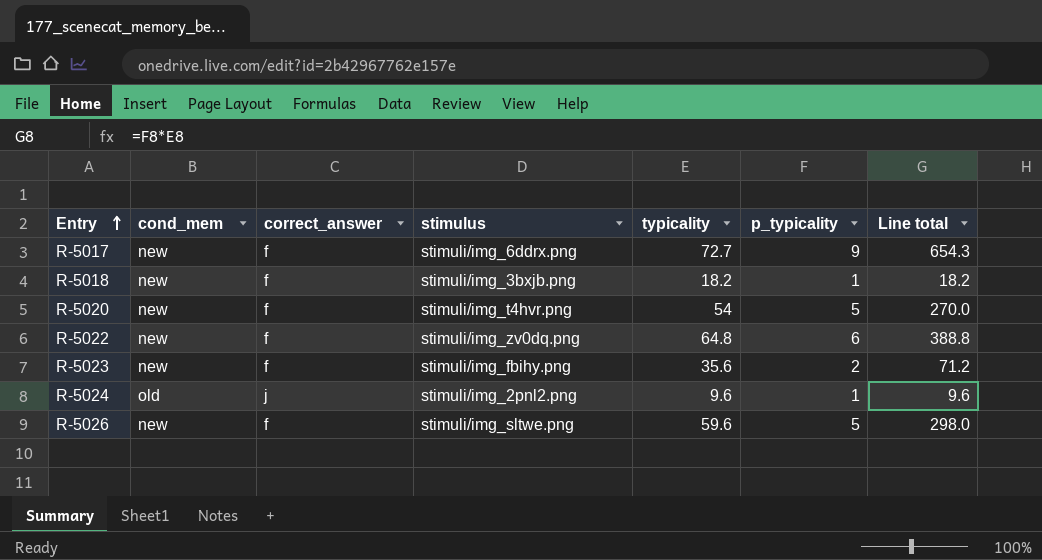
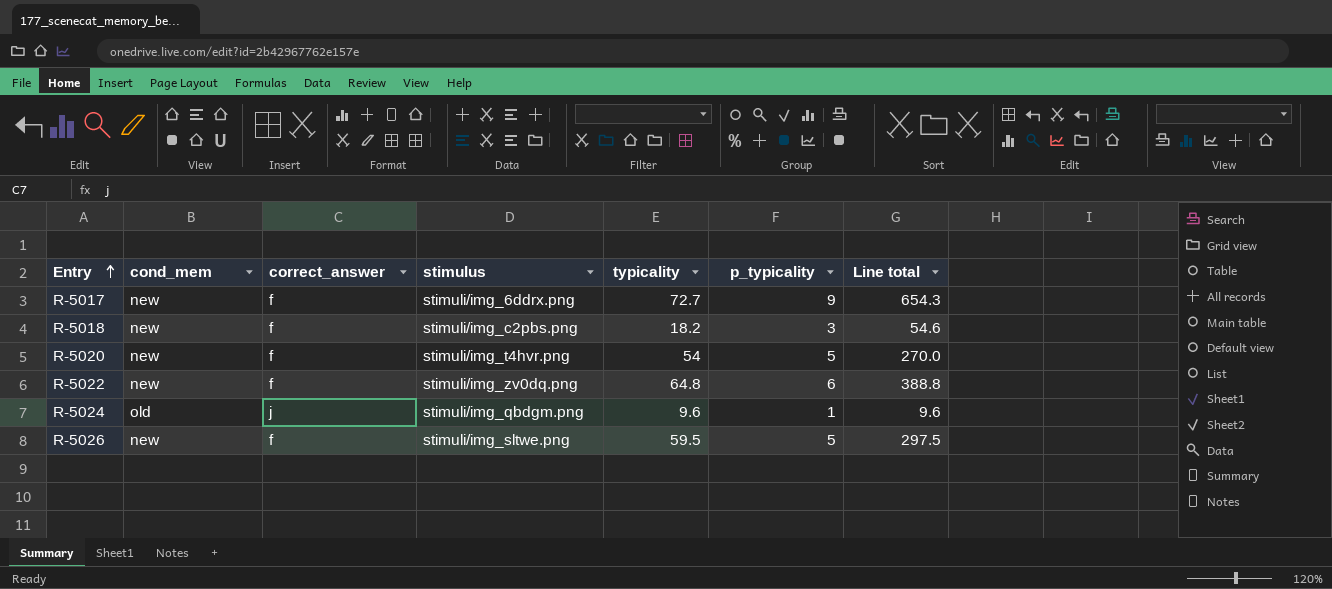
row R-5023: new | f | stimuli/img_fbihy.png | 35.6 | 2 | 71.2 -> none
R-5018 | stimulus: stimuli/img_3bxjb.png -> stimuli/img_c2pbs.png
R-5018 | p_typicality: 1 -> 3
R-5018 | Line total: 18.2 -> 54.6
R-5024 | stimulus: stimuli/img_2pnl2.png -> stimuli/img_qbdgm.png
R-5026 | typicality: 59.6 -> 59.5
R-5026 | Line total: 298.0 -> 297.5

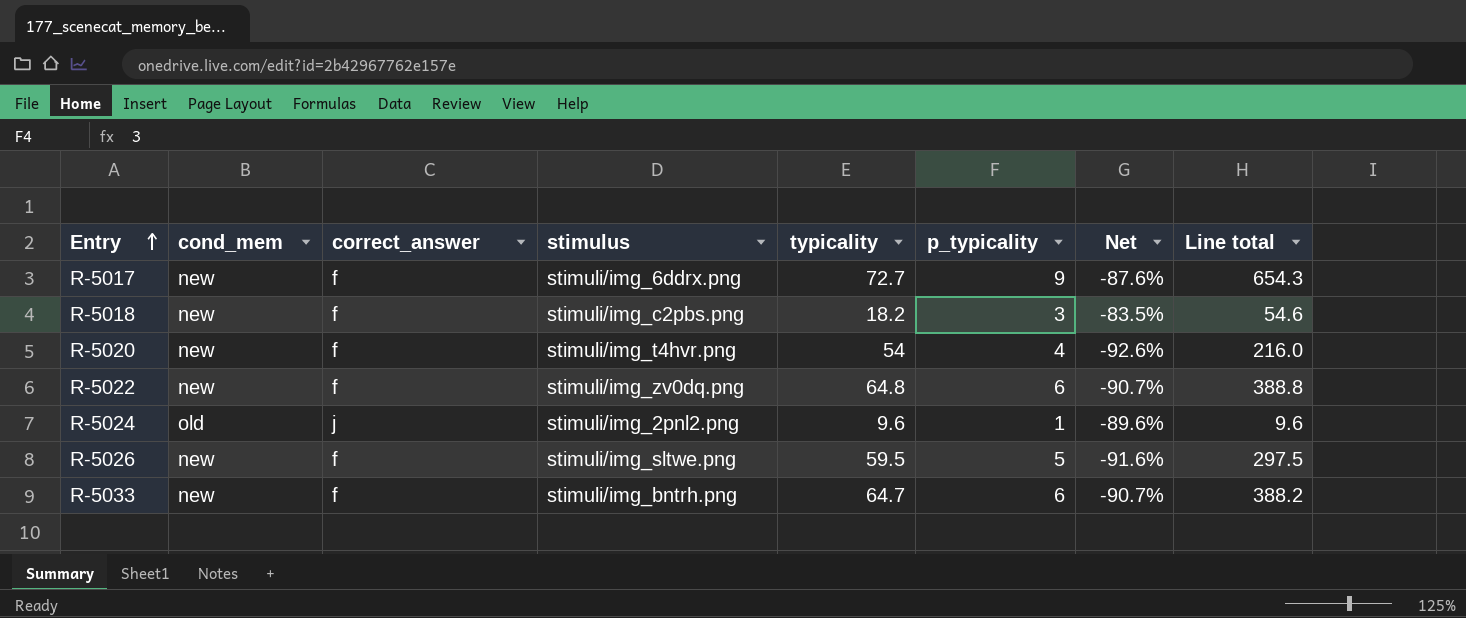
column Net | formula: none -> ([p_typicality] - [typicality]) / [typicality]
R-5020 | p_typicality: 5 -> 4
R-5020 | Line total: 270.0 -> 216.0
R-5024 | stimulus: stimuli/img_qbdgm.png -> stimuli/img_2pnl2.png
row R-5033: none -> new | f | stimuli/img_bntrh.png | 64.7 | 6 | -90.7% | 388.2

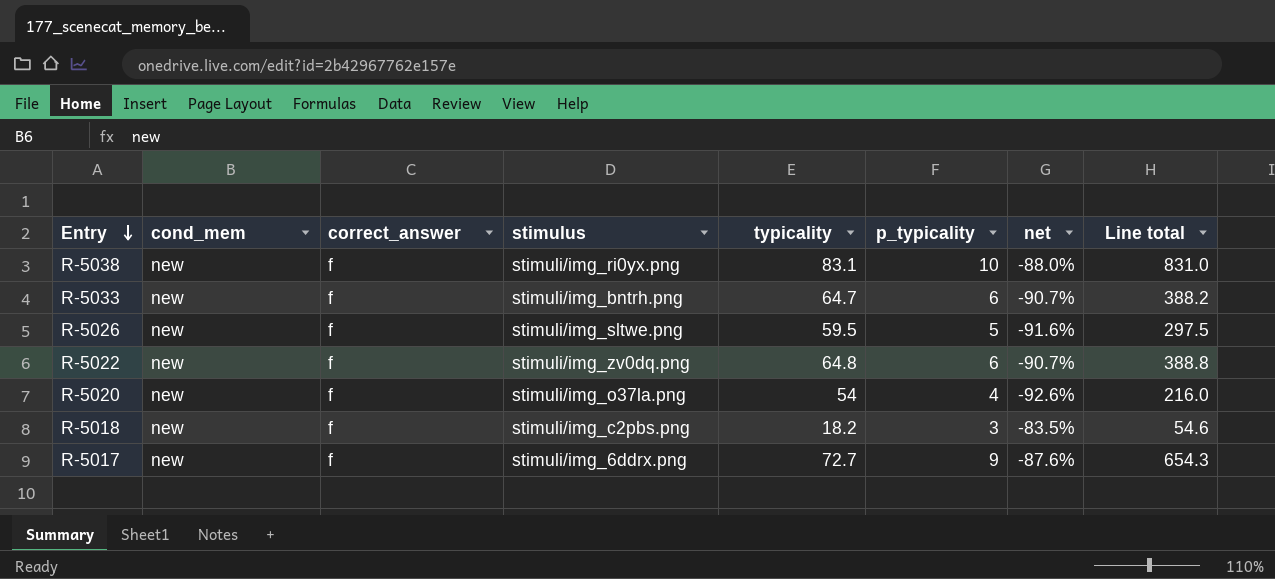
row order: Entry ascending -> Entry descending
column name: Net -> net
row R-5024: old | j | stimuli/img_2pnl2.png | 9.6 | 1 | -89.6% | 9.6 -> none
row R-5038: none -> new | f | stimuli/img_ri0yx.png | 83.1 | 10 | -88.0% | 831.0
R-5020 | stimulus: stimuli/img_t4hvr.png -> stimuli/img_o37la.png

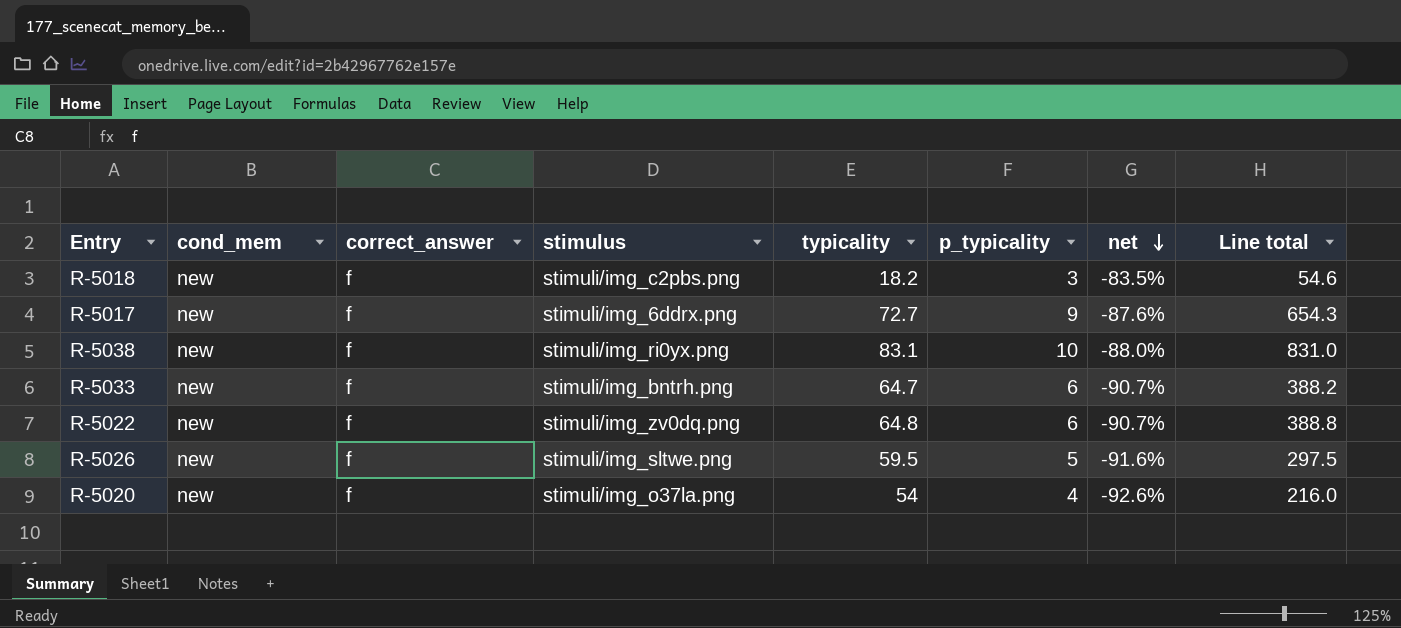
row order: Entry descending -> net descending

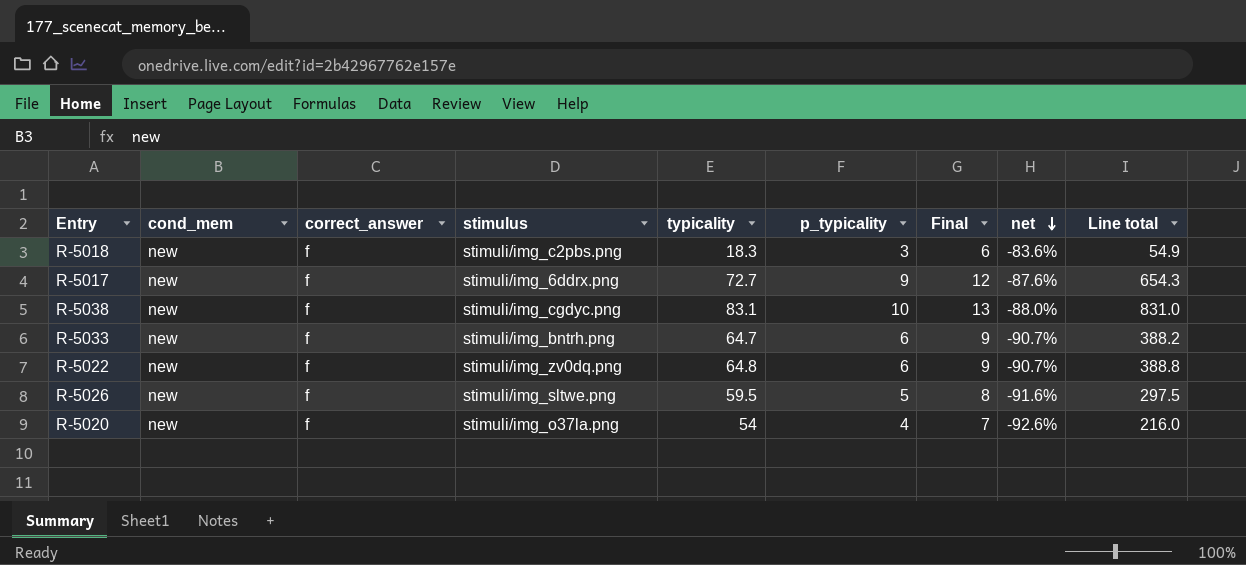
column Final | formula: none -> [p_typicality] + 3
R-5018 | typicality: 18.2 -> 18.3
R-5018 | net: -83.5% -> -83.6%
R-5018 | Line total: 54.6 -> 54.9
R-5038 | stimulus: stimuli/img_ri0yx.png -> stimuli/img_cgdyc.png

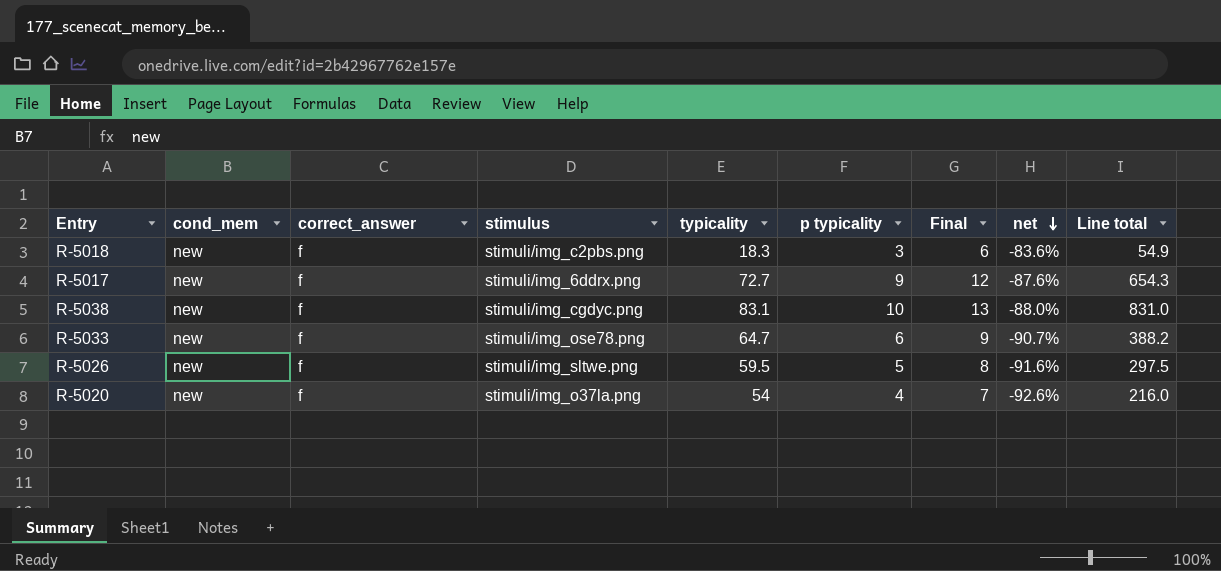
column name: p_typicality -> p typicality
row R-5022: new | f | stimuli/img_zv0dq.png | 64.8 | 6 | 9 | -90.7% | 388.8 -> none
R-5033 | stimulus: stimuli/img_bntrh.png -> stimuli/img_ose78.png

